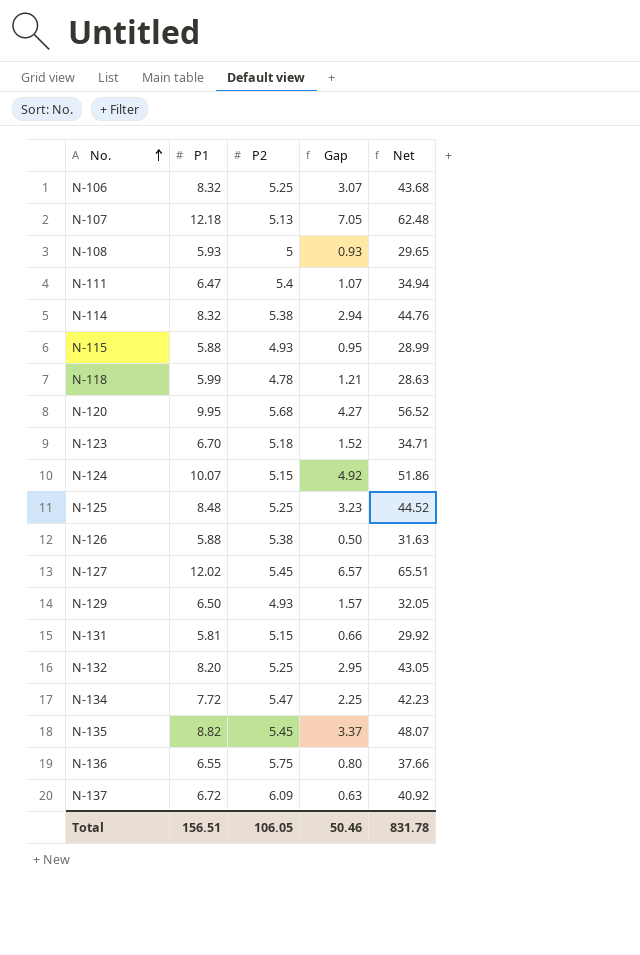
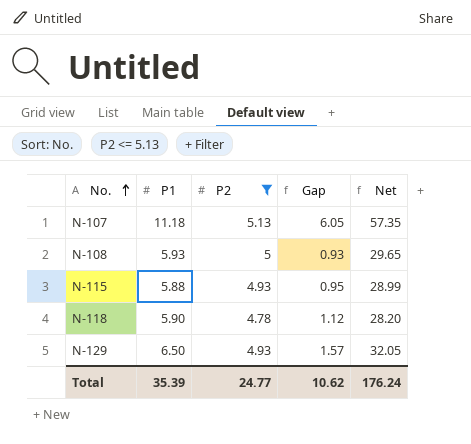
filter: none -> P2 <= 5.13
N-107 | P1: 12.18 -> 11.18
N-107 | Gap: 7.05 -> 6.05
N-107 | Net: 62.48 -> 57.35
N-118 | P1: 5.99 -> 5.90
N-118 | Gap: 1.21 -> 1.12
N-118 | Net: 28.63 -> 28.20
Total | P1: 156.51 -> 35.39
Total | P2: 106.05 -> 24.77
Total | Gap: 50.46 -> 10.62
Total | Net: 831.78 -> 176.24

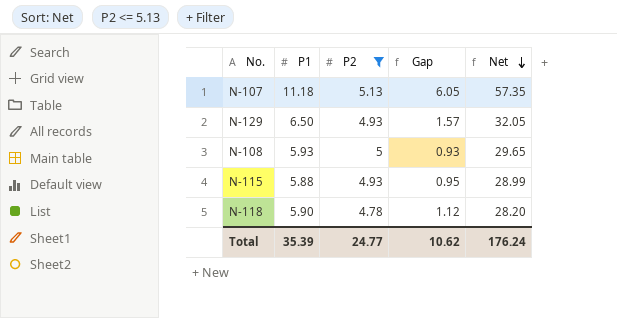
row order: No. ascending -> Net descending

